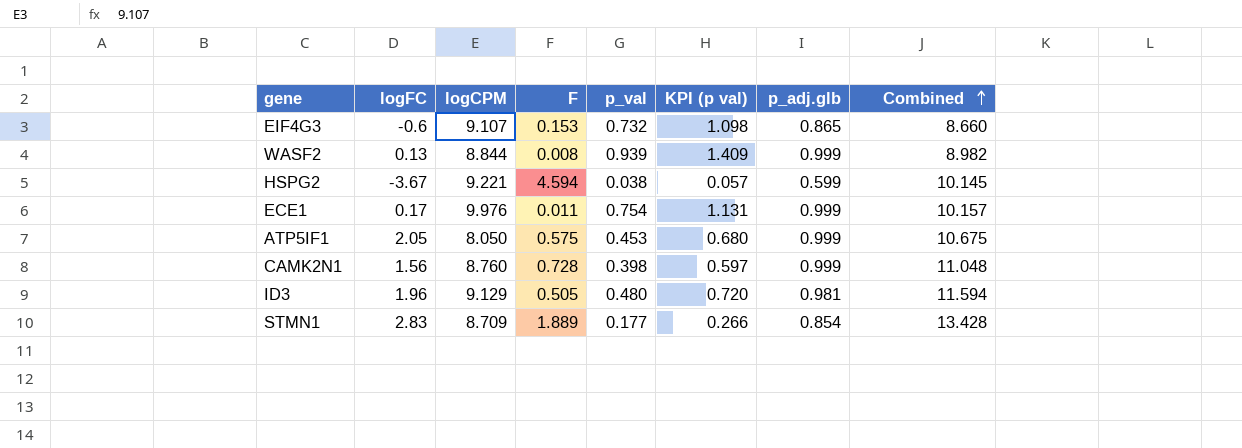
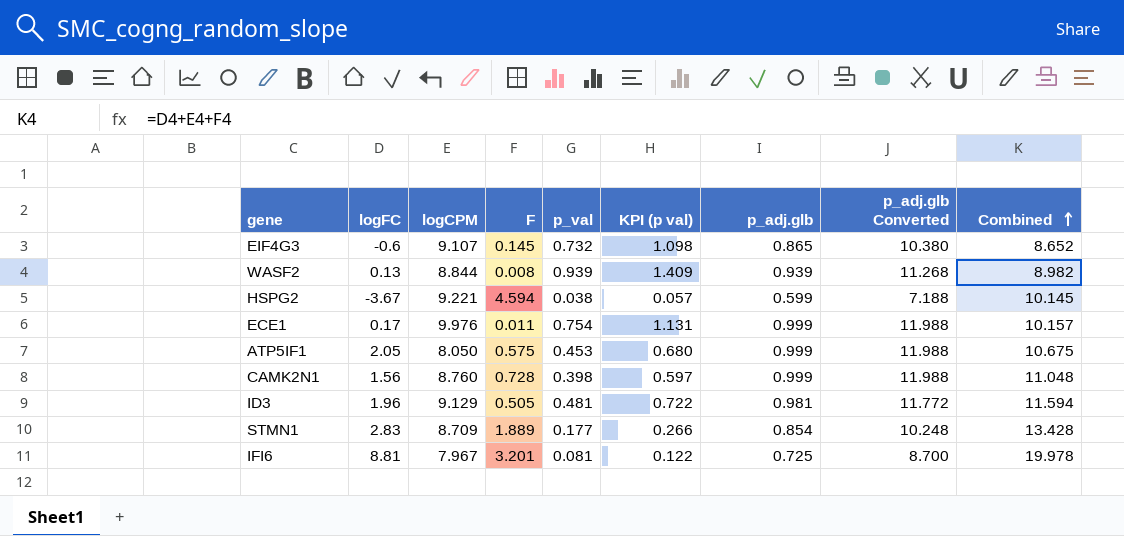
column p_adj.glb Converted | formula: none -> [p_adj.glb] * 12
EIF4G3 | F: 0.153 -> 0.145
EIF4G3 | Combined: 8.660 -> 8.652
WASF2 | p_adj.glb: 0.999 -> 0.939
ID3 | p_val: 0.480 -> 0.481
ID3 | KPI (p val): 0.720 -> 0.722
row IFI6: none -> 8.81 | 7.967 | 3.201 | 0.081 | 0.122 | 0.725 | 8.700 | 19.978

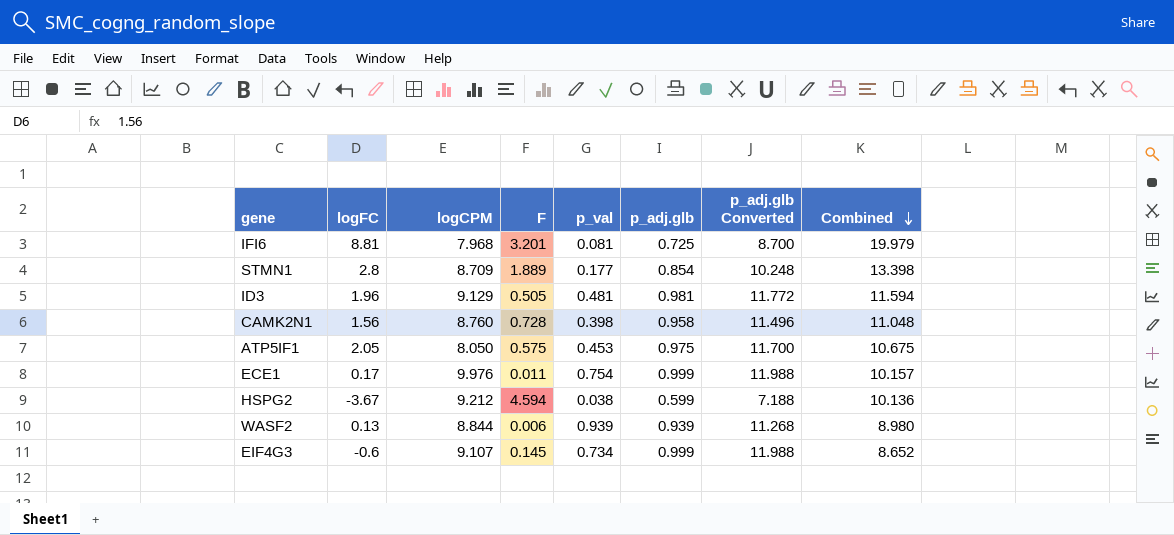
row order: Combined ascending -> Combined descending
column KPI (p val) | formula: [p_val] * 1.5 -> none
IFI6 | logCPM: 7.967 -> 7.968
IFI6 | Combined: 19.978 -> 19.979
STMN1 | logFC: 2.83 -> 2.8
STMN1 | Combined: 13.428 -> 13.398
CAMK2N1 | p_adj.glb: 0.999 -> 0.958
CAMK2N1 | p_adj.glb Converted: 11.988 -> 11.496
ATP5IF1 | p_adj.glb: 0.999 -> 0.975
ATP5IF1 | p_adj.glb Converted: 11.988 -> 11.700
HSPG2 | logCPM: 9.221 -> 9.212
HSPG2 | Combined: 10.145 -> 10.136
WASF2 | F: 0.008 -> 0.006
WASF2 | Combined: 8.982 -> 8.980
EIF4G3 | p_val: 0.732 -> 0.734
EIF4G3 | p_adj.glb: 0.865 -> 0.999
EIF4G3 | p_adj.glb Converted: 10.380 -> 11.988

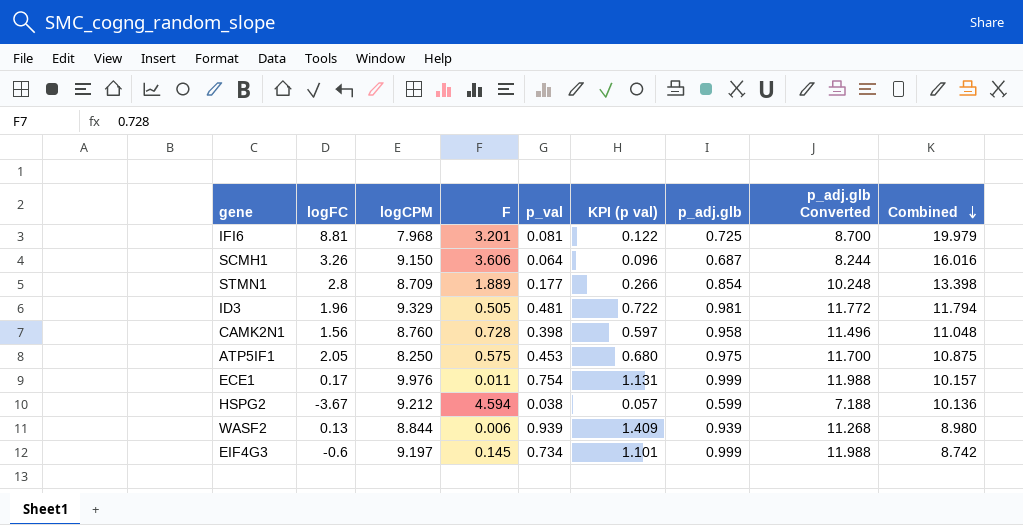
column KPI (p val) | formula: none -> [p_val] * 1.5
row SCMH1: none -> 3.26 | 9.150 | 3.606 | 0.064 | 0.096 | 0.687 | 8.244 | 16.016
ID3 | logCPM: 9.129 -> 9.329
ID3 | Combined: 11.594 -> 11.794
ATP5IF1 | logCPM: 8.050 -> 8.250
ATP5IF1 | Combined: 10.675 -> 10.875
EIF4G3 | logCPM: 9.107 -> 9.197
EIF4G3 | Combined: 8.652 -> 8.742

